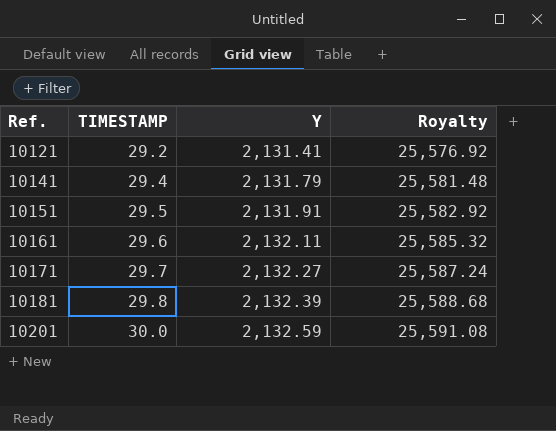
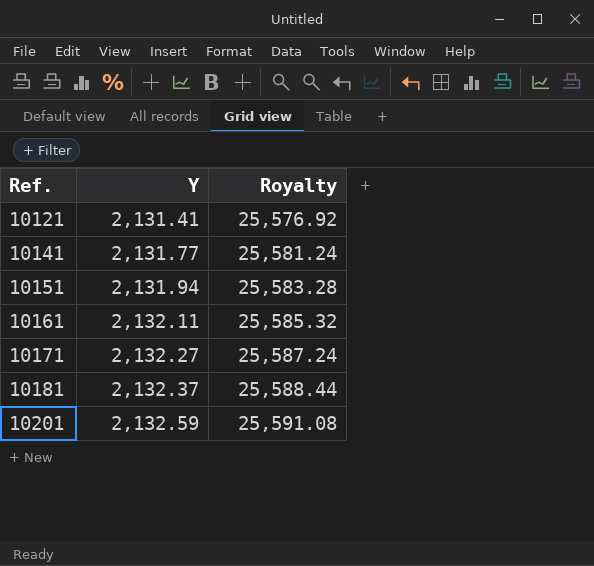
column TIMESTAMP | position: 2 -> none
10141 | Y: 2,131.79 -> 2,131.77
10141 | Royalty: 25,581.48 -> 25,581.24
10151 | Y: 2,131.91 -> 2,131.94
10151 | Royalty: 25,582.92 -> 25,583.28
10181 | Y: 2,132.39 -> 2,132.37
10181 | Royalty: 25,588.68 -> 25,588.44

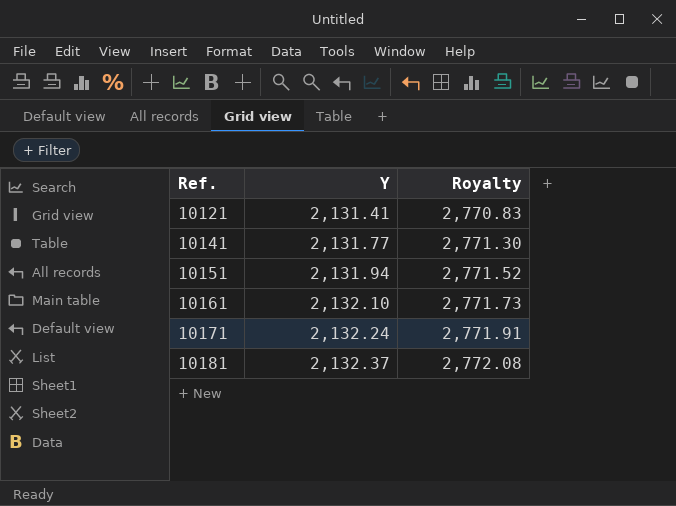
column Royalty | formula: [Y] * 12 -> [Y] * 1.3
row 10201: 2,132.59 | 25,591.08 -> none
10161 | Y: 2,132.11 -> 2,132.10
10171 | Y: 2,132.27 -> 2,132.24

